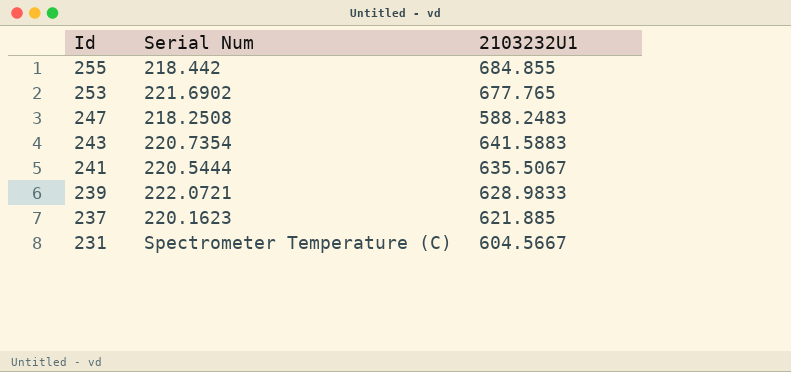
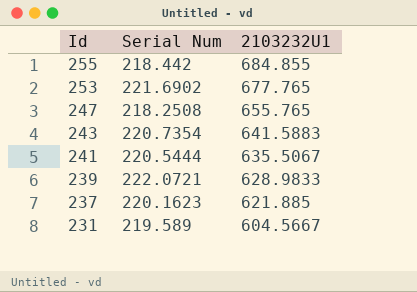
247 | 2103232U1: 588.2483 -> 655.765
231 | Serial Num: Spectrometer Temperature (C) -> 219.589

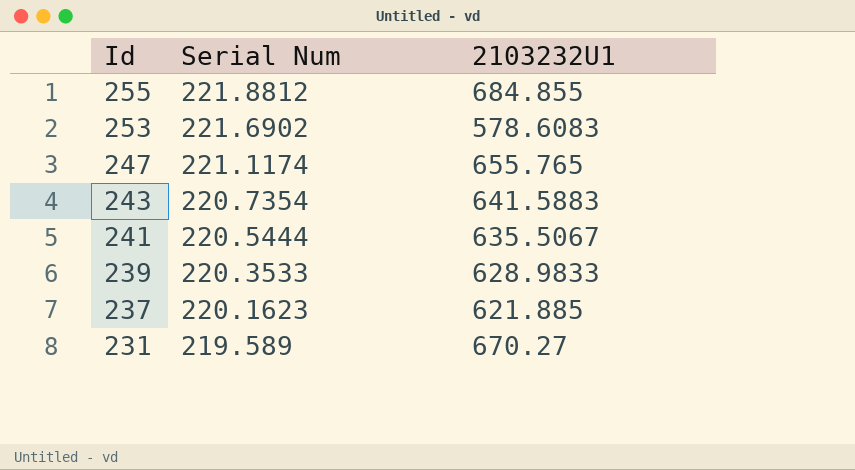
255 | Serial Num: 218.442 -> 221.8812
253 | 2103232U1: 677.765 -> 578.6083
247 | Serial Num: 218.2508 -> 221.1174
239 | Serial Num: 222.0721 -> 220.3533
231 | 2103232U1: 604.5667 -> 670.27

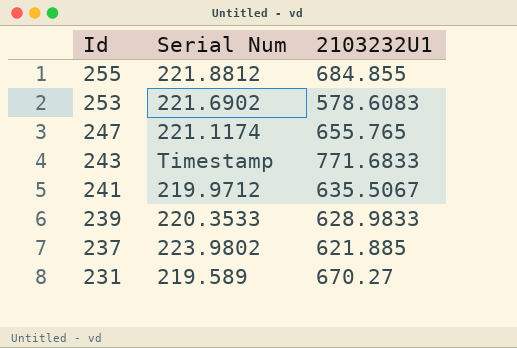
243 | Serial Num: 220.7354 -> Timestamp
243 | 2103232U1: 641.5883 -> 771.6833
241 | Serial Num: 220.5444 -> 219.9712
237 | Serial Num: 220.1623 -> 223.9802

